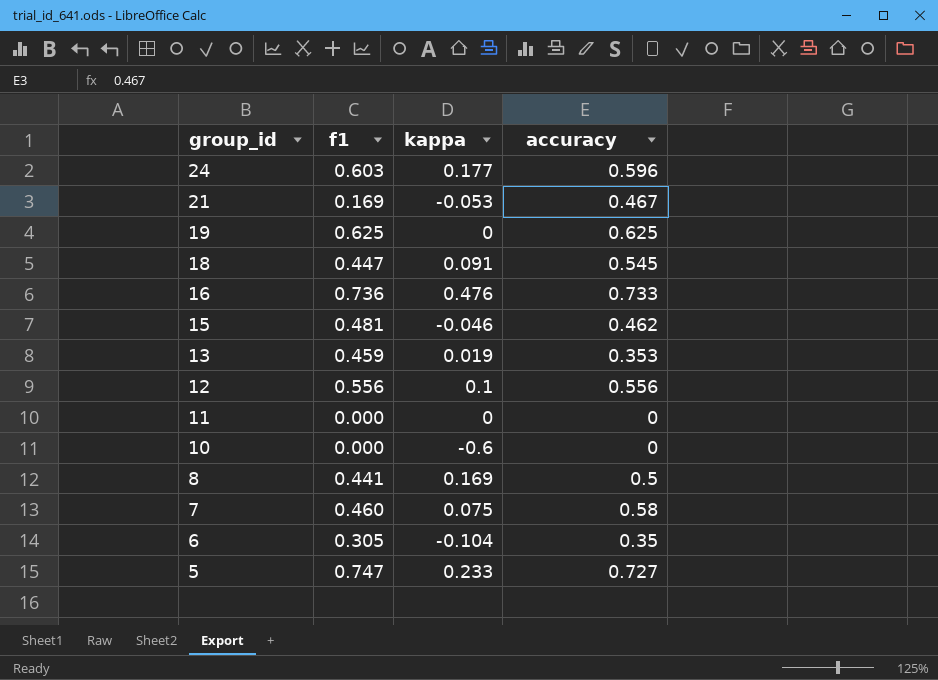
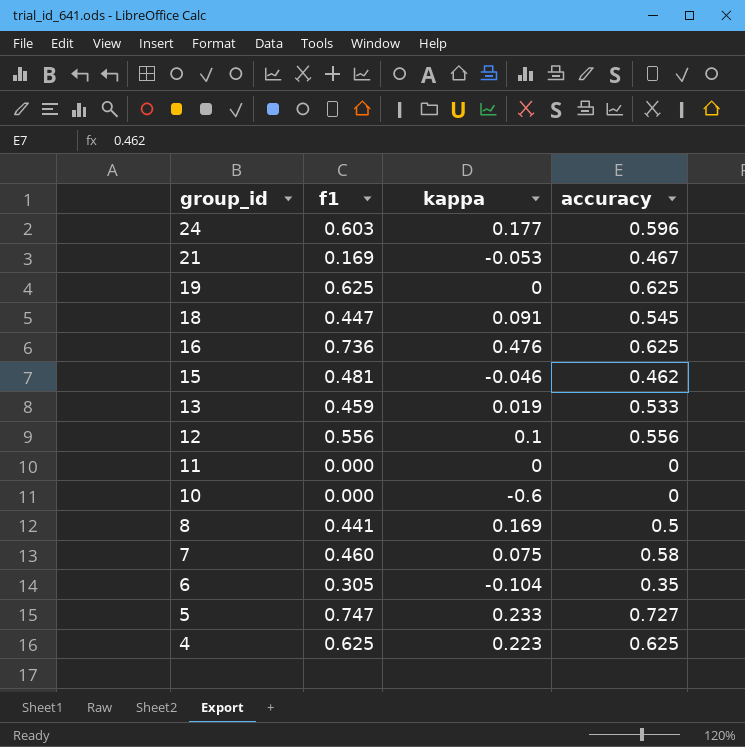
16 | accuracy: 0.733 -> 0.625
13 | accuracy: 0.353 -> 0.533
row 4: none -> 0.625 | 0.223 | 0.625

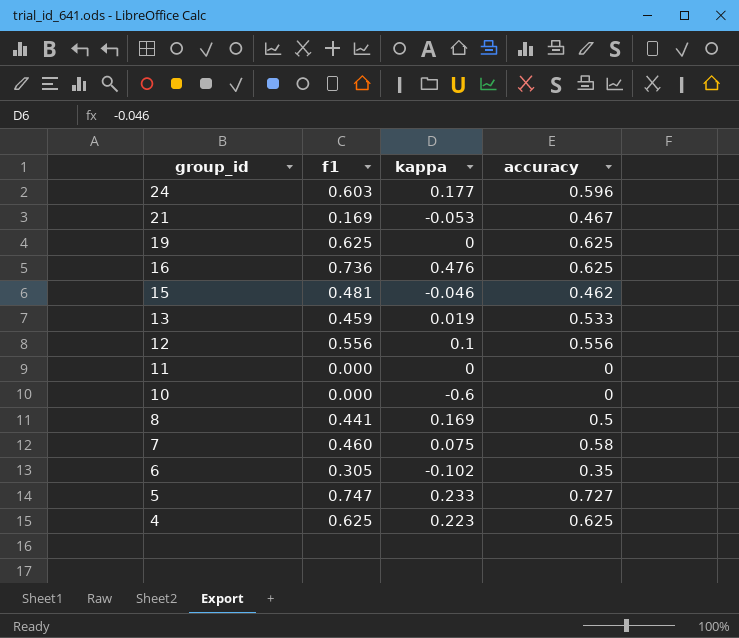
row 18: 0.447 | 0.091 | 0.545 -> none
6 | kappa: -0.104 -> -0.102

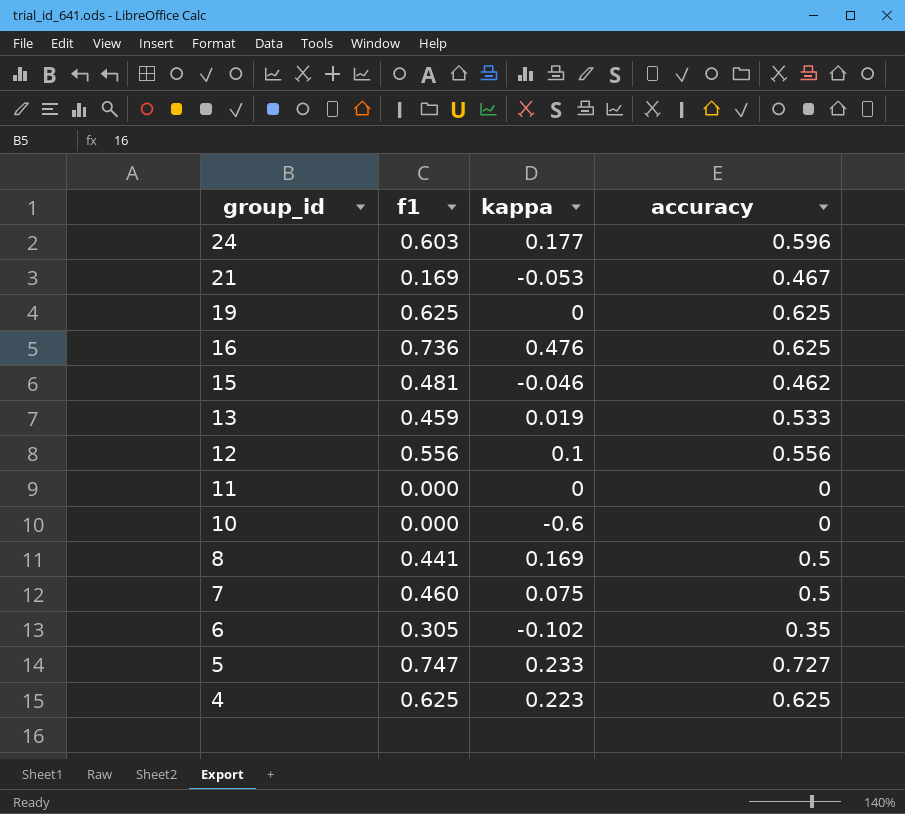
7 | accuracy: 0.58 -> 0.5

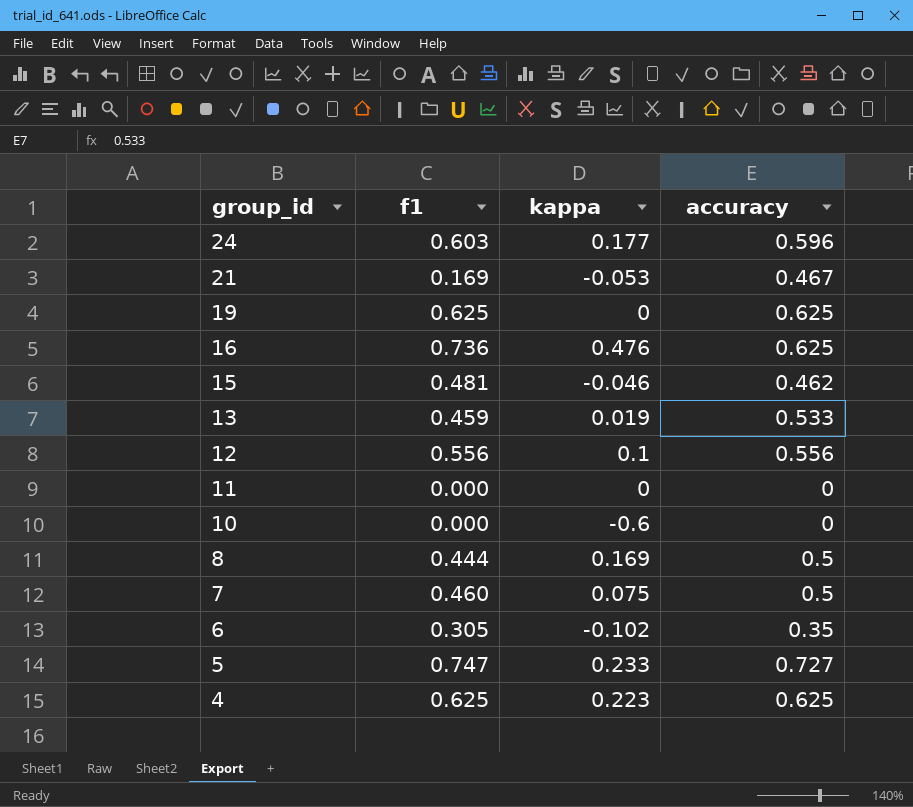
8 | f1: 0.441 -> 0.444

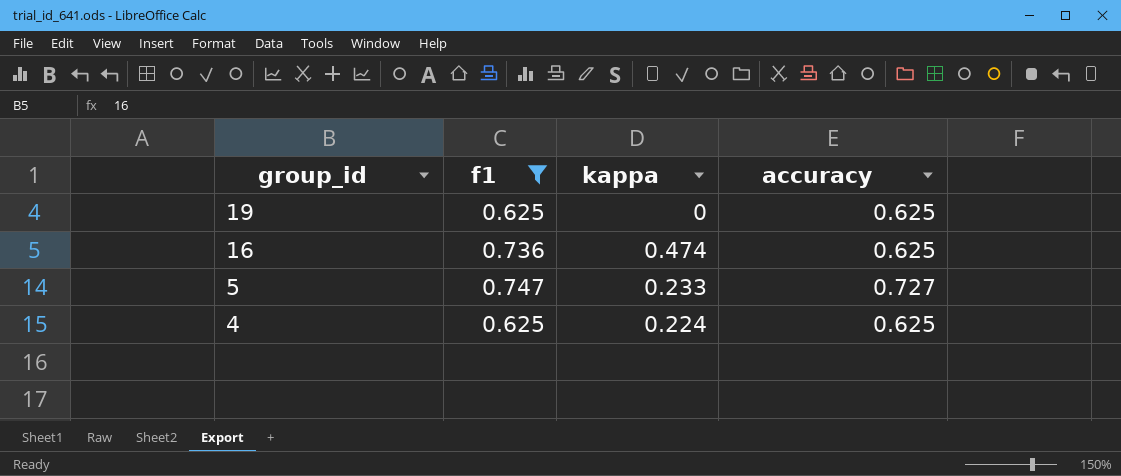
filter: none -> f1 >= 0.625
16 | kappa: 0.476 -> 0.474
4 | kappa: 0.223 -> 0.224

